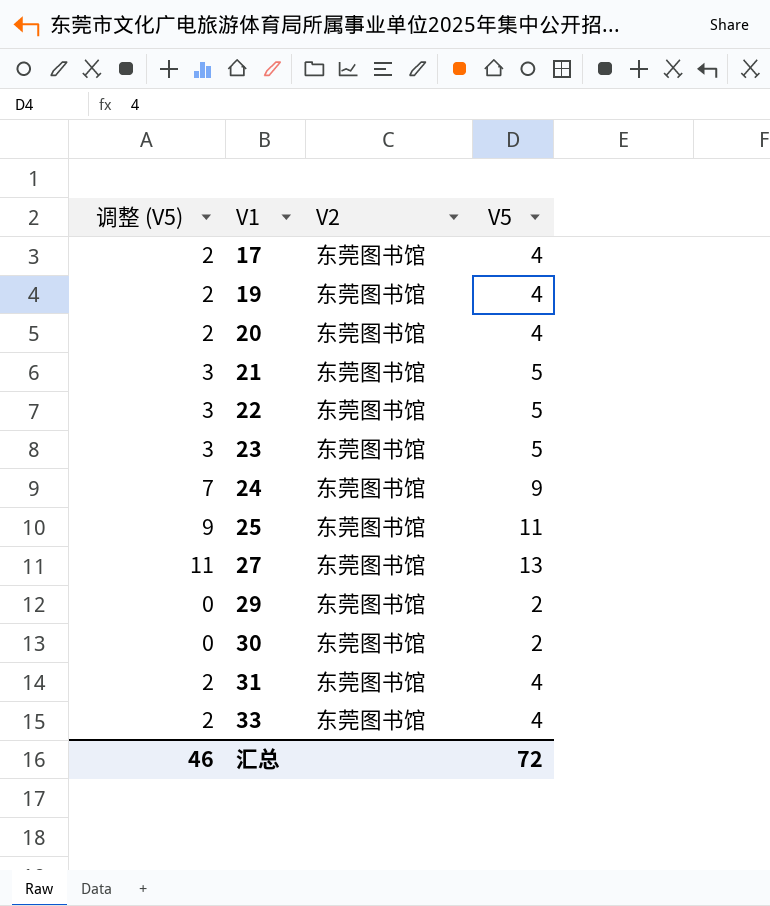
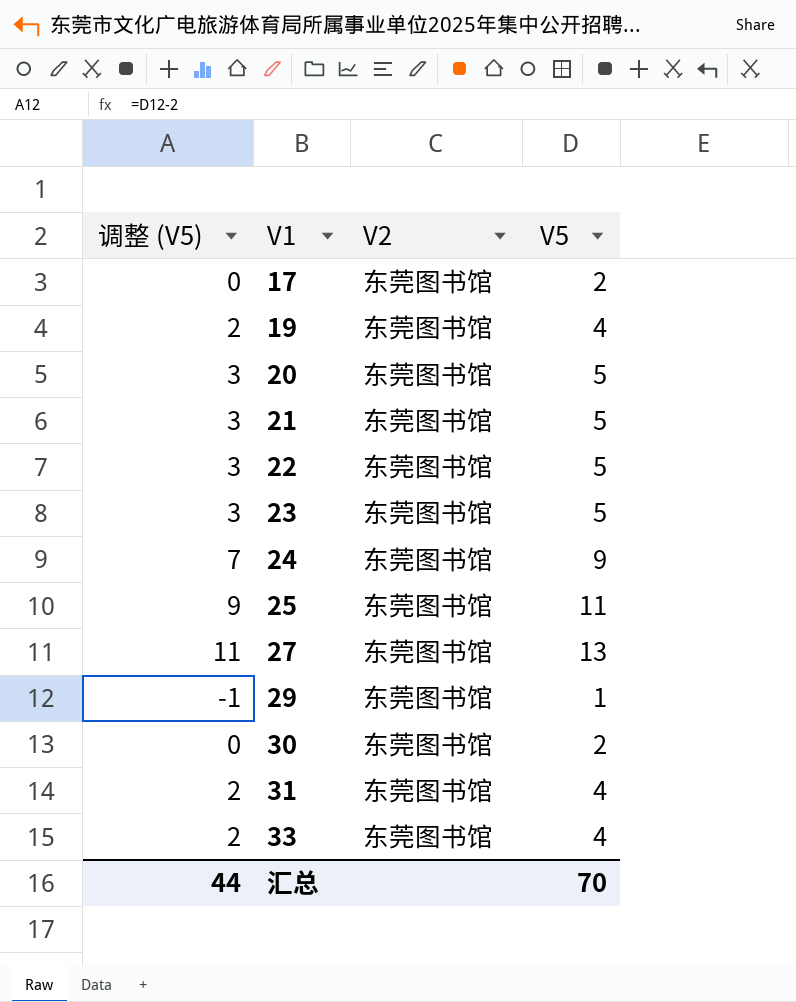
17 | 调整 (V5): 2 -> 0
17 | V5: 4 -> 2
20 | 调整 (V5): 2 -> 3
20 | V5: 4 -> 5
29 | 调整 (V5): 0 -> -1
29 | V5: 2 -> 1
汇总 | 调整 (V5): 46 -> 44
汇总 | V5: 72 -> 70

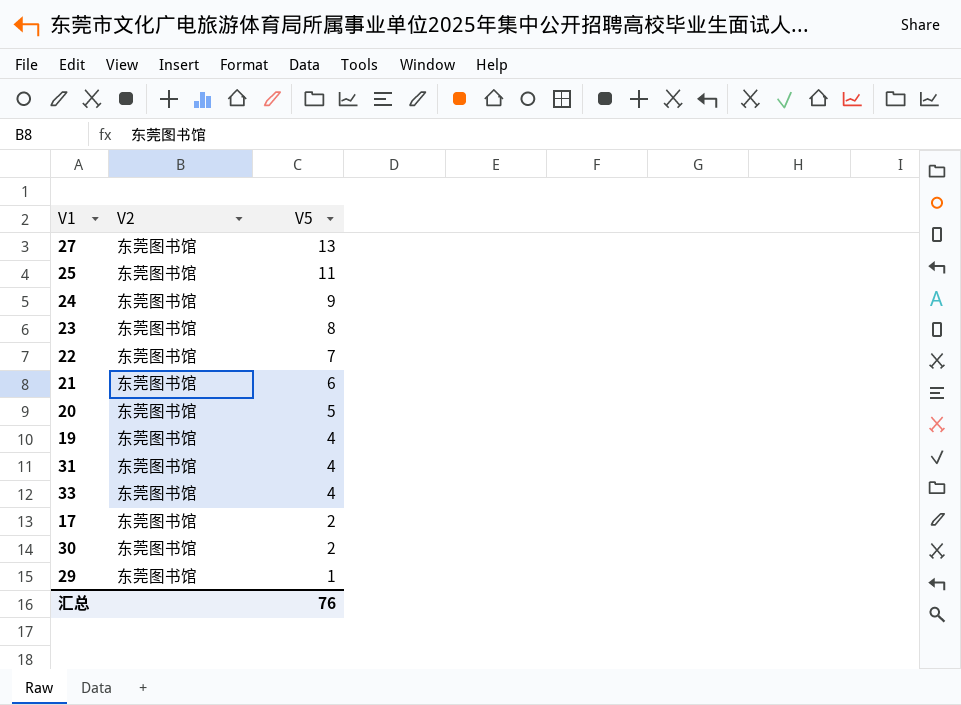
row order: V1 ascending -> V5 descending
column 调整 (V5) | formula: [V5] - 2 -> none
23 | V5: 5 -> 8
22 | V5: 5 -> 7
21 | V5: 5 -> 6
汇总 | V5: 70 -> 76

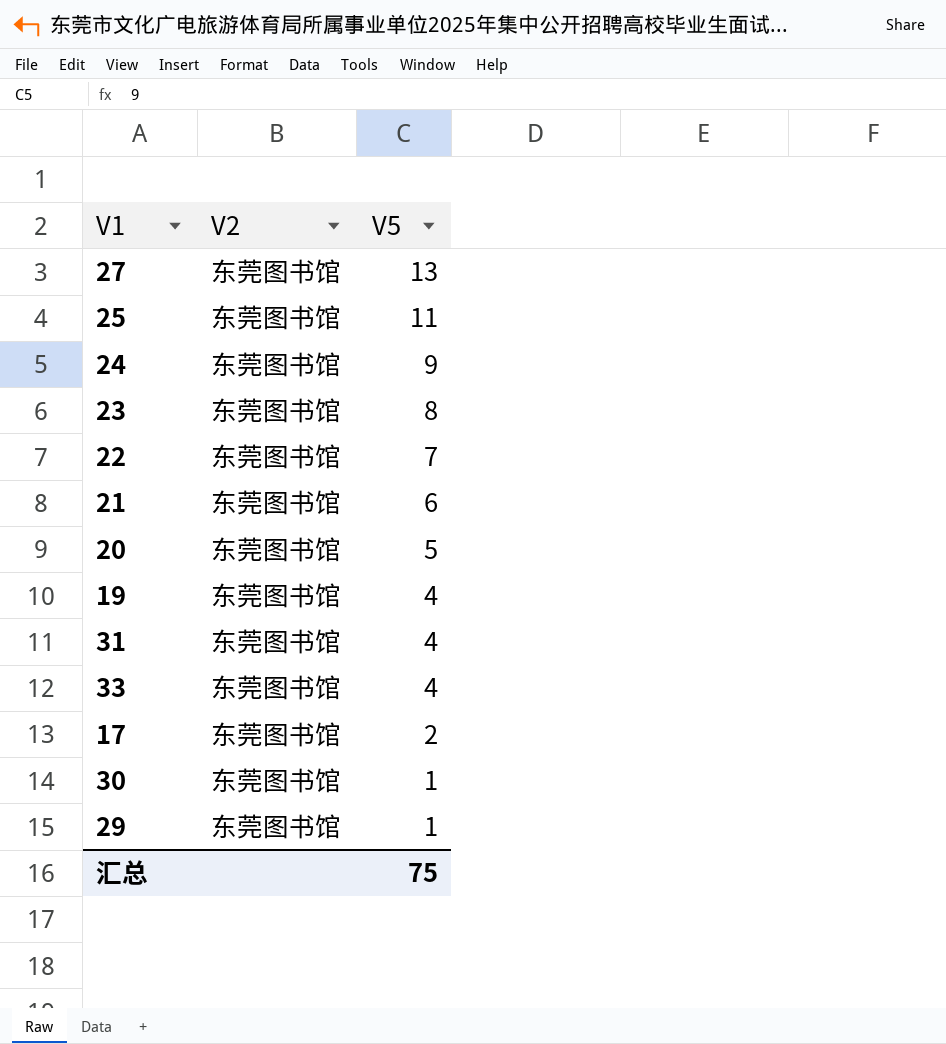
30 | V5: 2 -> 1
汇总 | V5: 76 -> 75

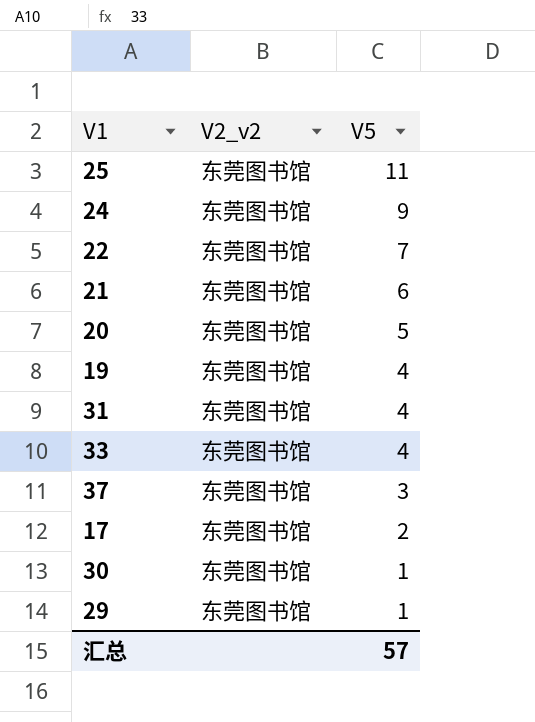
column name: V2 -> V2_v2
row 27: 东莞图书馆 | 13 -> none
row 23: 东莞图书馆 | 8 -> none
row 37: none -> 东莞图书馆 | 3
汇总 | V5: 75 -> 57

